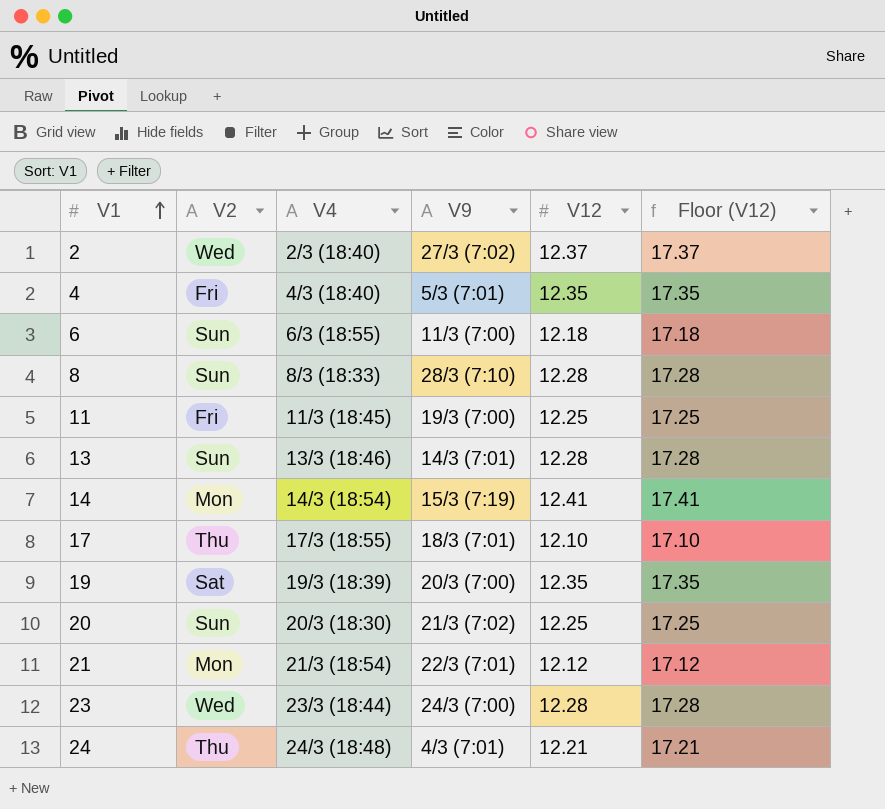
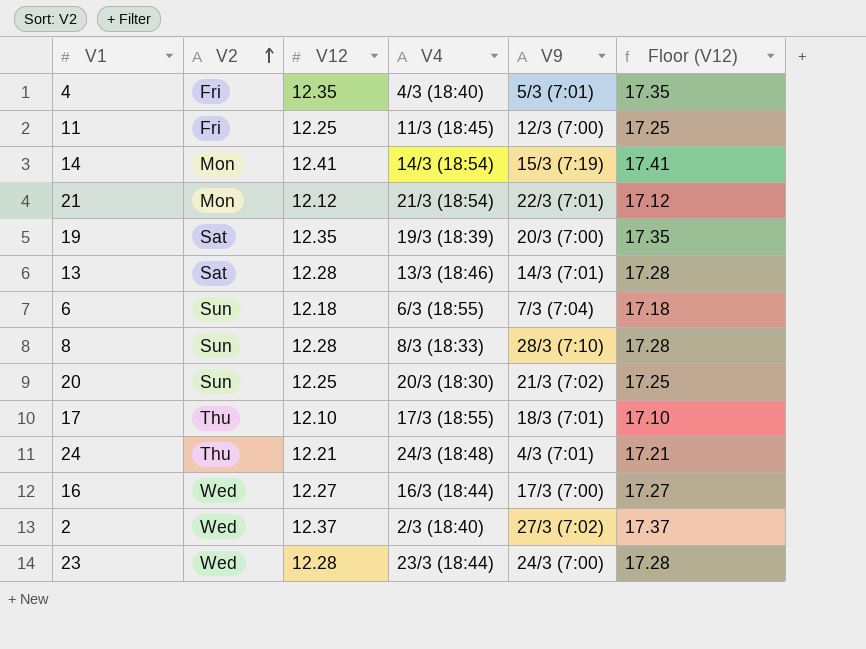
row order: V1 ascending -> V2 ascending
column V12 | position: 5 -> 3
11 | V9: 19/3 (7:00) -> 12/3 (7:00)
13 | V2: Sun -> Sat
6 | V9: 11/3 (7:00) -> 7/3 (7:04)
row 16: none -> Wed | 12.27 | 16/3 (18:44) | 17/3 (7:00) | 17.27

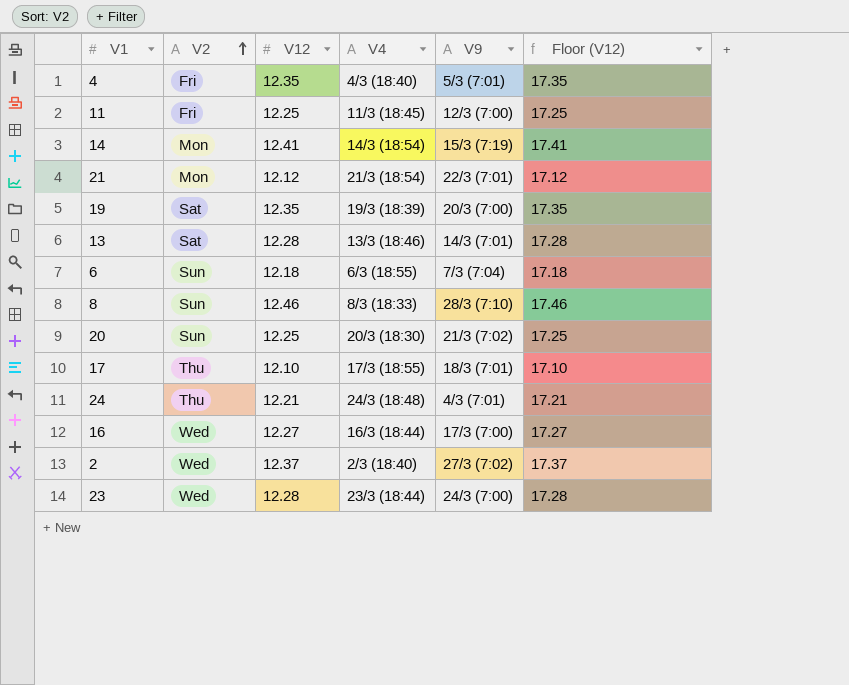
8 | V12: 12.28 -> 12.46
8 | Floor (V12): 17.28 -> 17.46

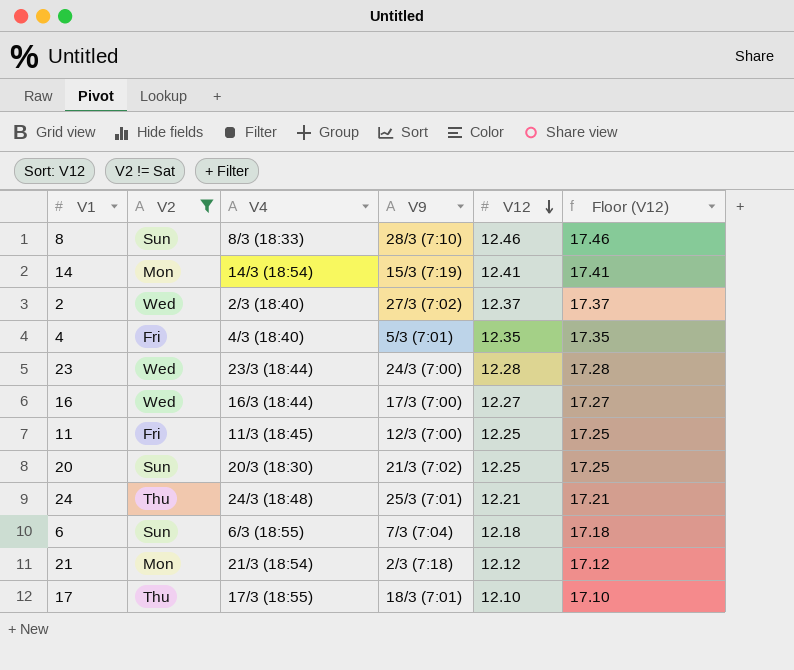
filter: none -> V2 != Sat
row order: V2 ascending -> V12 descending
column V12 | position: 3 -> 5
24 | V9: 4/3 (7:01) -> 25/3 (7:01)
21 | V9: 22/3 (7:01) -> 2/3 (7:18)

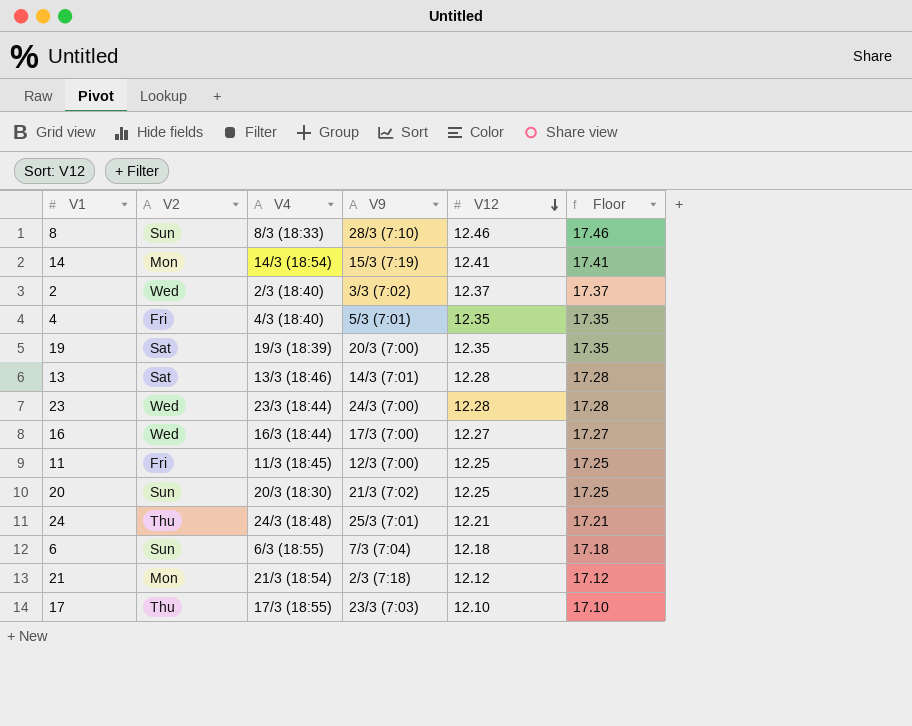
filter: V2 != Sat -> none
column name: Floor (V12) -> Floor
2 | V9: 27/3 (7:02) -> 3/3 (7:02)
17 | V9: 18/3 (7:01) -> 23/3 (7:03)

